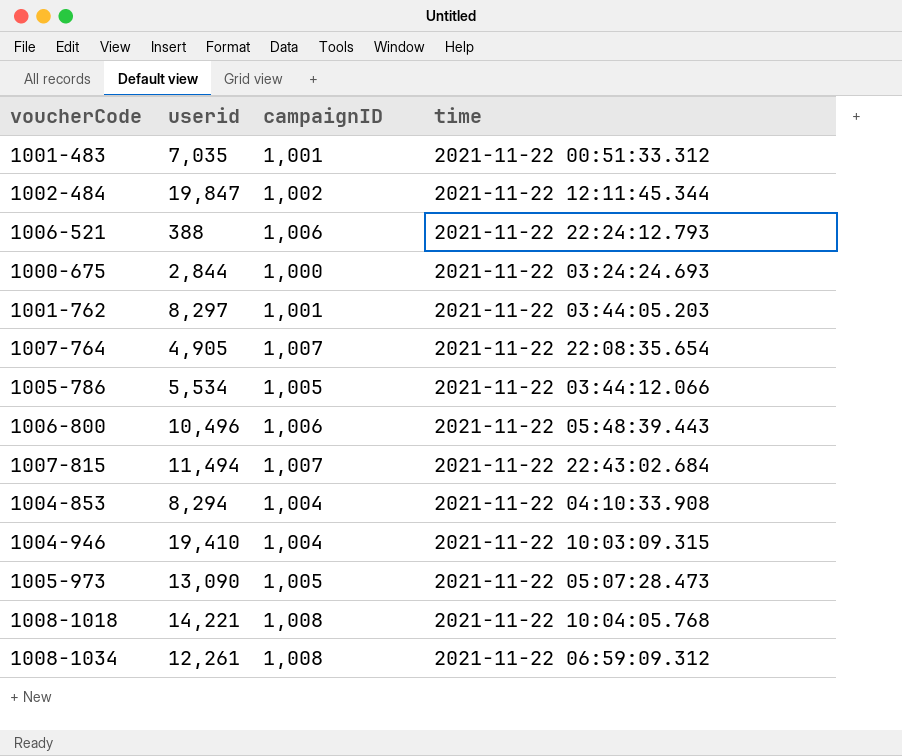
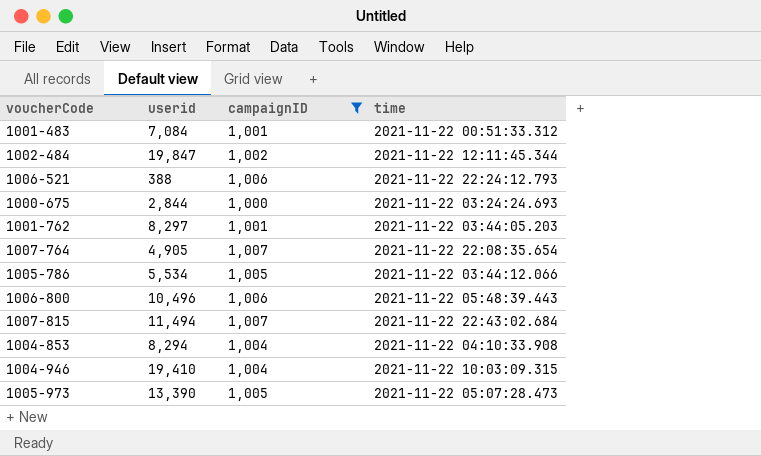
filter: none -> campaignID != 1,008
1001-483 | userid: 7,035 -> 7,084
1005-973 | userid: 13,090 -> 13,390

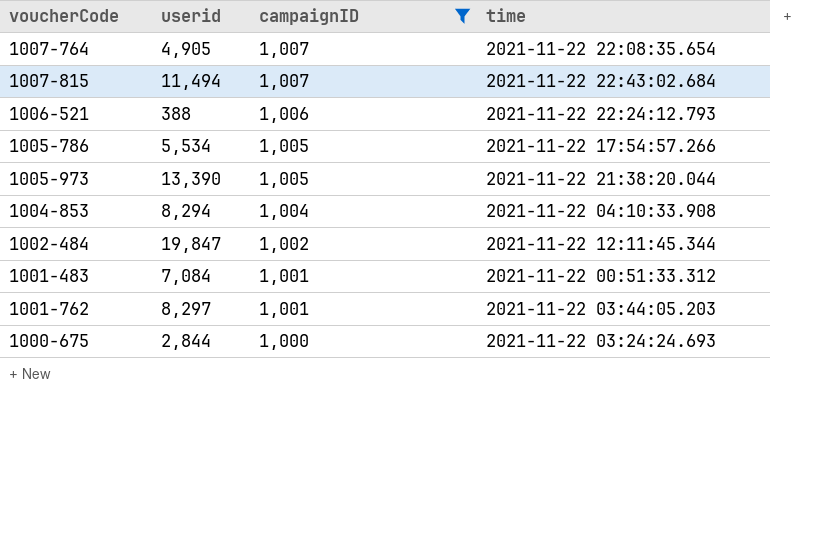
row order: none -> campaignID descending
row 1006-800: 10,496 | 1,006 | 2021-11-22 05:48:39.443 -> none
row 1004-946: 19,410 | 1,004 | 2021-11-22 10:03:09.315 -> none
1005-786 | time: 2021-11-22 03:44:12.066 -> 2021-11-22 17:54:57.266
1005-973 | time: 2021-11-22 05:07:28.473 -> 2021-11-22 21:38:20.044

